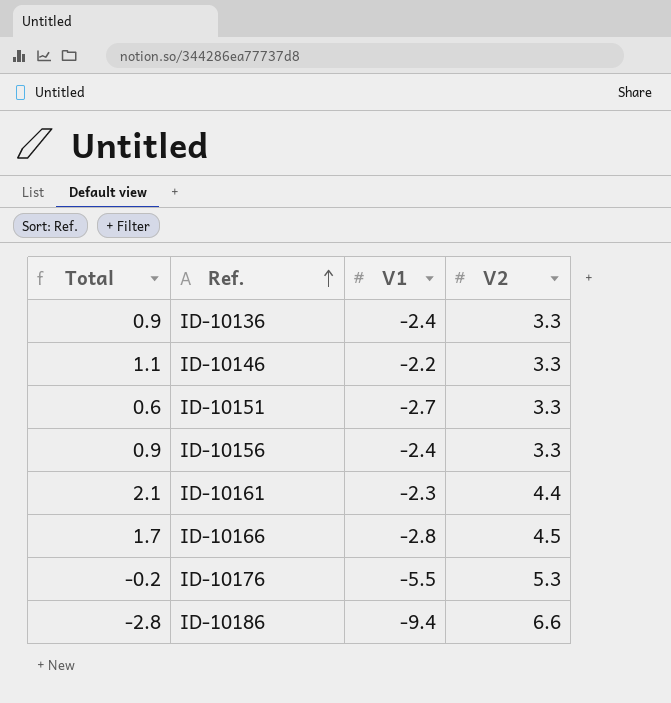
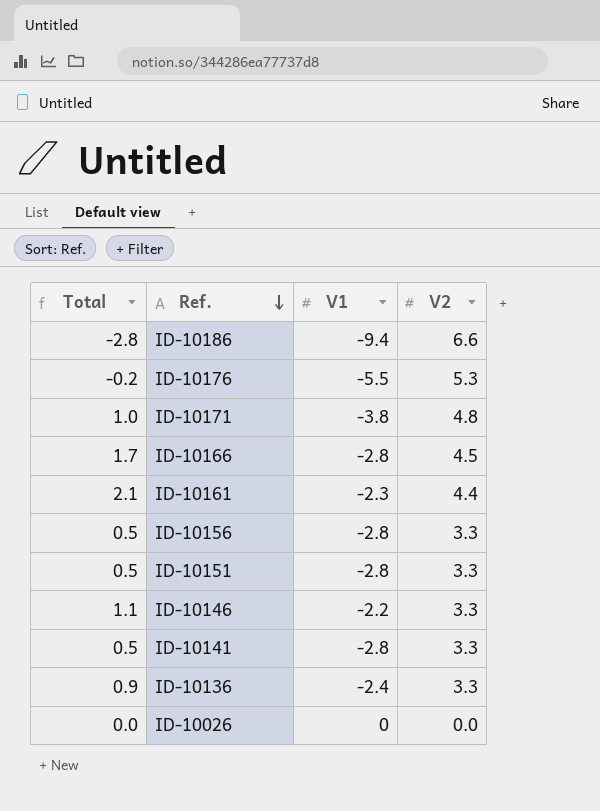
row order: Ref. ascending -> Ref. descending
row ID-10171: none -> 1.0 | -3.8 | 4.8
ID-10156 | Total: 0.9 -> 0.5
ID-10156 | V1: -2.4 -> -2.8
ID-10151 | Total: 0.6 -> 0.5
ID-10151 | V1: -2.7 -> -2.8
row ID-10141: none -> 0.5 | -2.8 | 3.3
row ID-10026: none -> 0.0 | 0 | 0.0

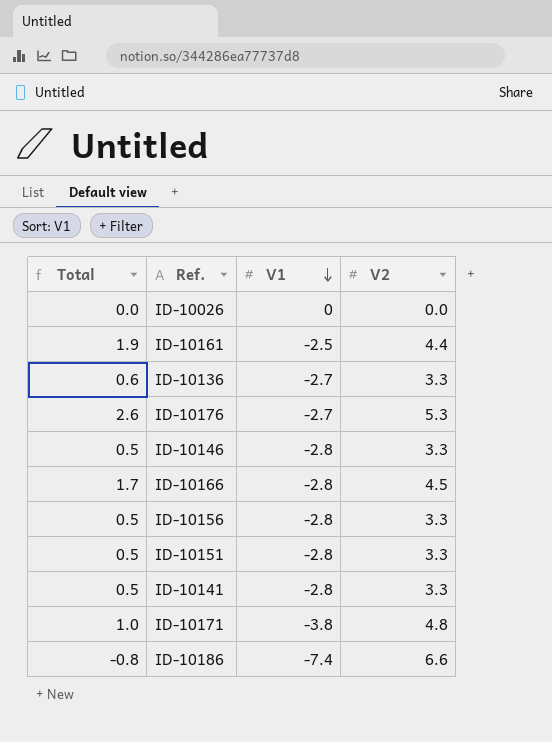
row order: Ref. descending -> V1 descending
ID-10161 | Total: 2.1 -> 1.9
ID-10161 | V1: -2.3 -> -2.5
ID-10136 | Total: 0.9 -> 0.6
ID-10136 | V1: -2.4 -> -2.7
ID-10176 | Total: -0.2 -> 2.6
ID-10176 | V1: -5.5 -> -2.7
ID-10146 | Total: 1.1 -> 0.5
ID-10146 | V1: -2.2 -> -2.8
ID-10186 | Total: -2.8 -> -0.8
ID-10186 | V1: -9.4 -> -7.4

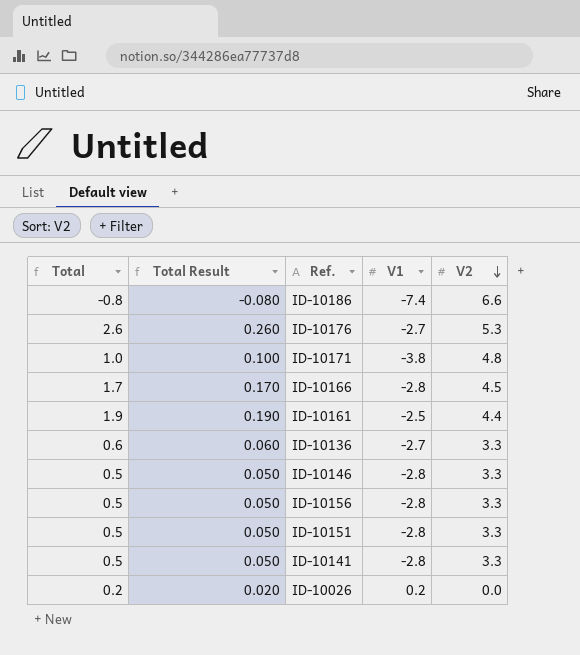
row order: V1 descending -> V2 descending
column Total Result | formula: none -> [Total] * 0.1
ID-10026 | Total: 0.0 -> 0.2
ID-10026 | V1: 0 -> 0.2

